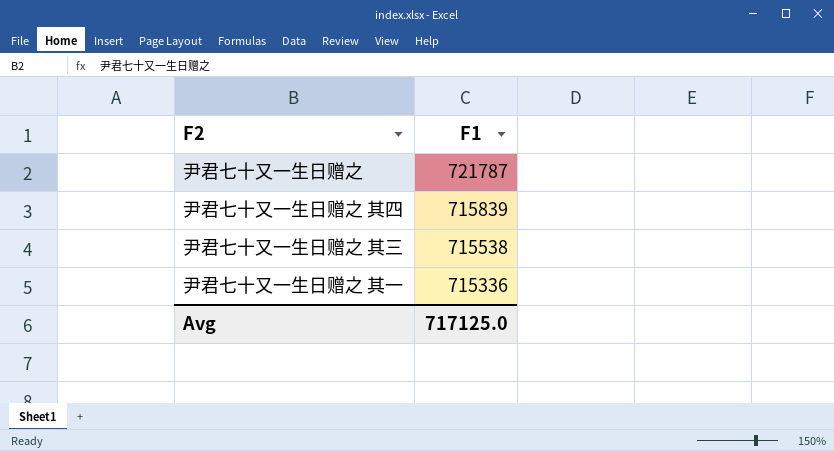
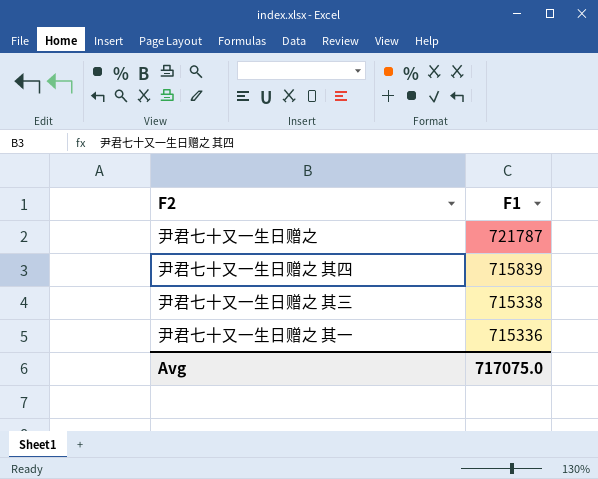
尹君七十又一生日赠之 其三 | F1: 715538 -> 715338
Avg | F1: 717125.0 -> 717075.0

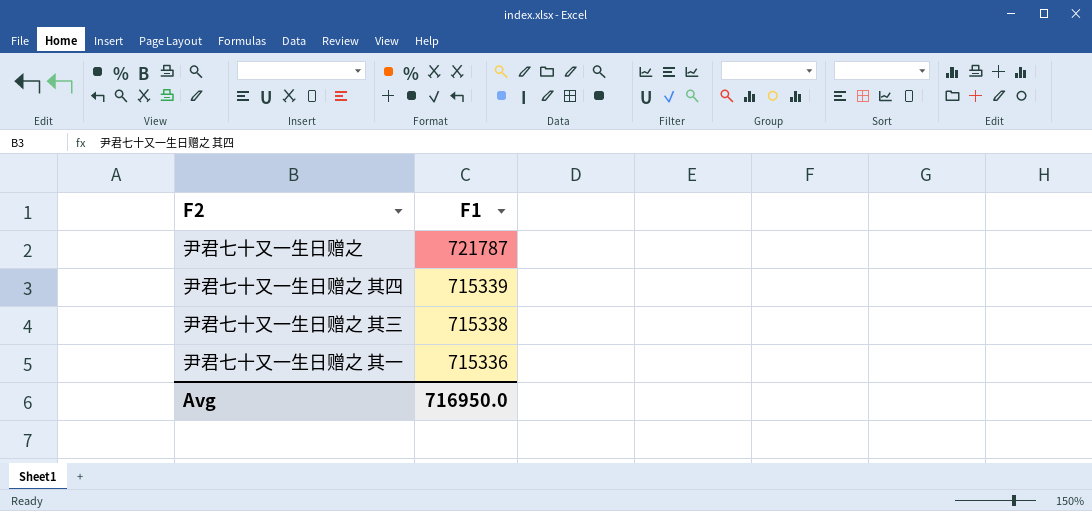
尹君七十又一生日赠之 其四 | F1: 715839 -> 715339
Avg | F1: 717075.0 -> 716950.0

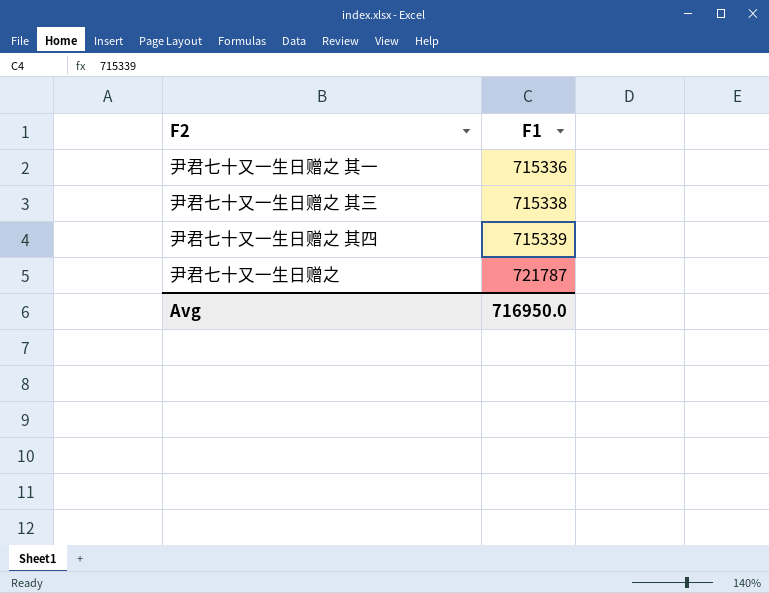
row order: F1 descending -> F1 ascending

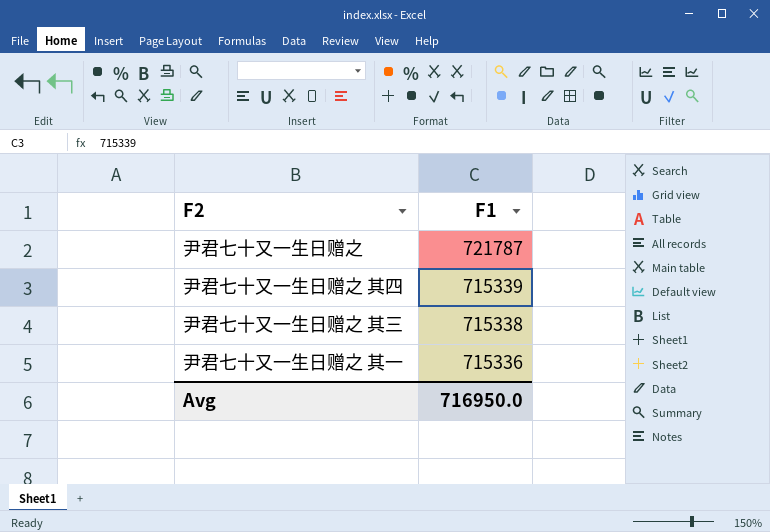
row order: F1 ascending -> F1 descending

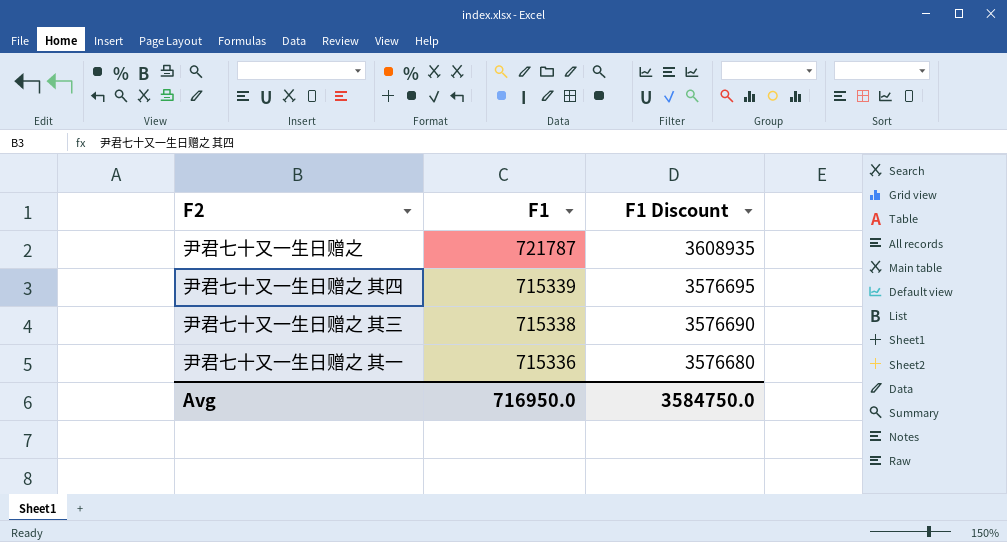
column F1 Discount | formula: none -> [F1] * 5

